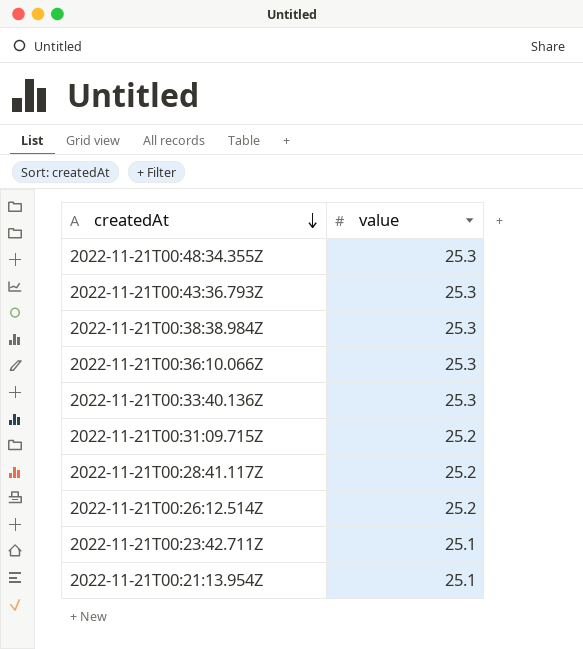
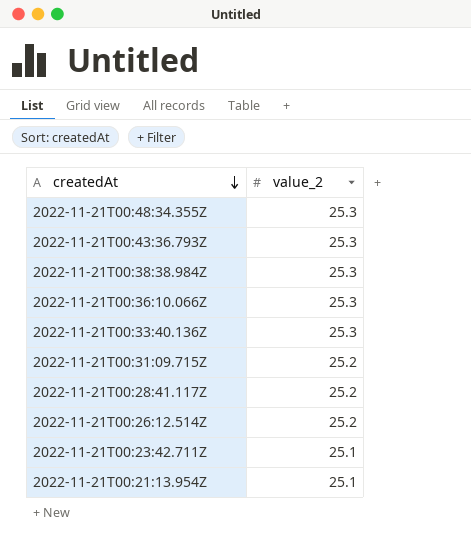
column name: value -> value_2

